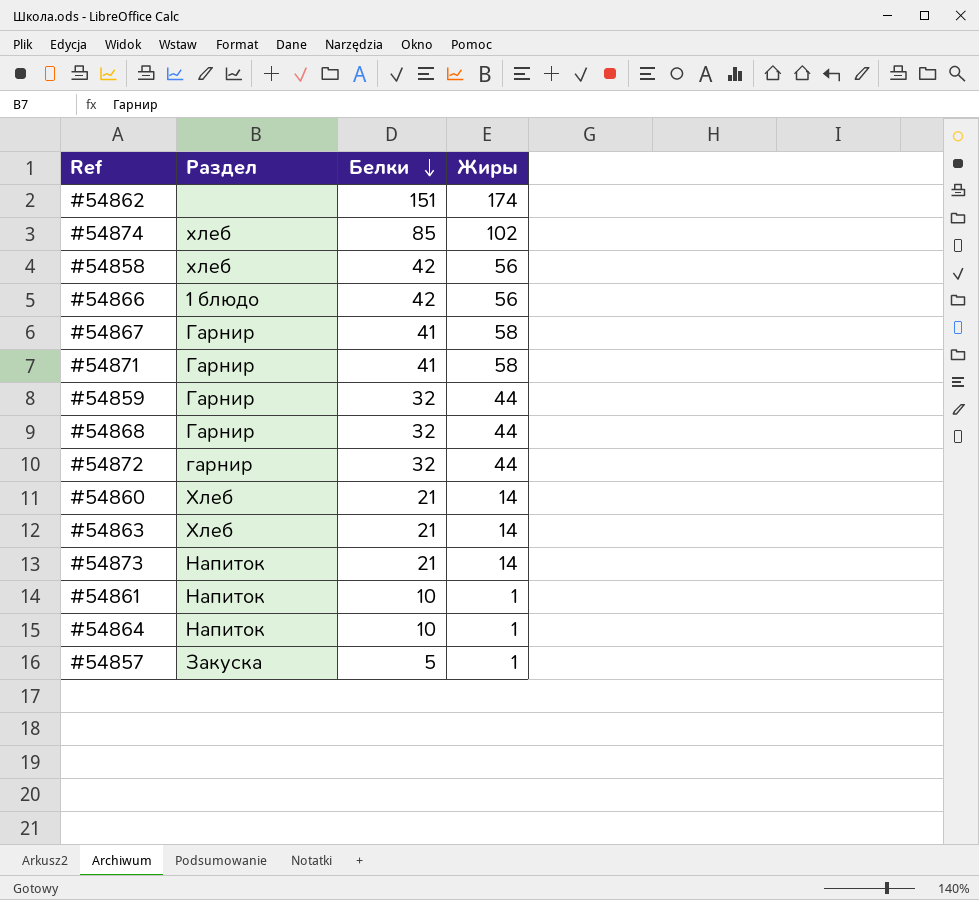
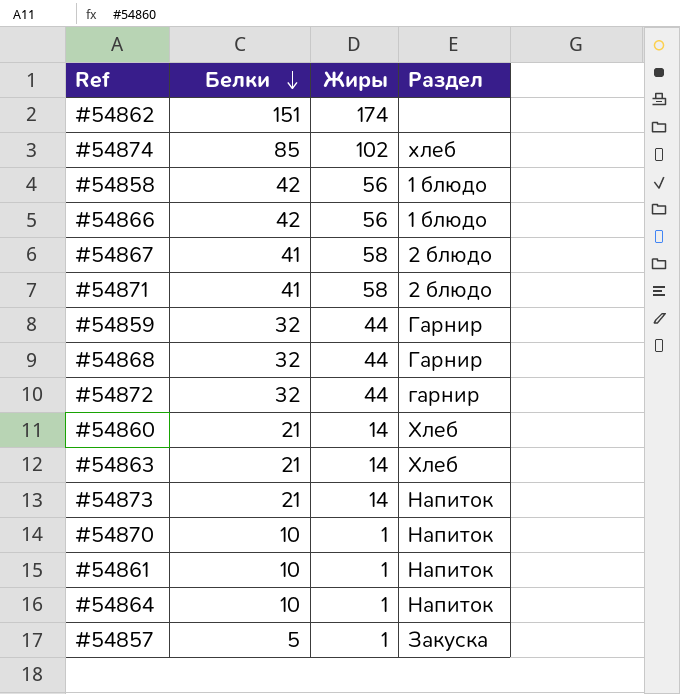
column Раздел | position: 2 -> 4
#54858 | Раздел: хлеб -> 1 блюдо
#54867 | Раздел: Гарнир -> 2 блюдо
#54871 | Раздел: Гарнир -> 2 блюдо
row #54870: none -> 10 | 1 | Напиток

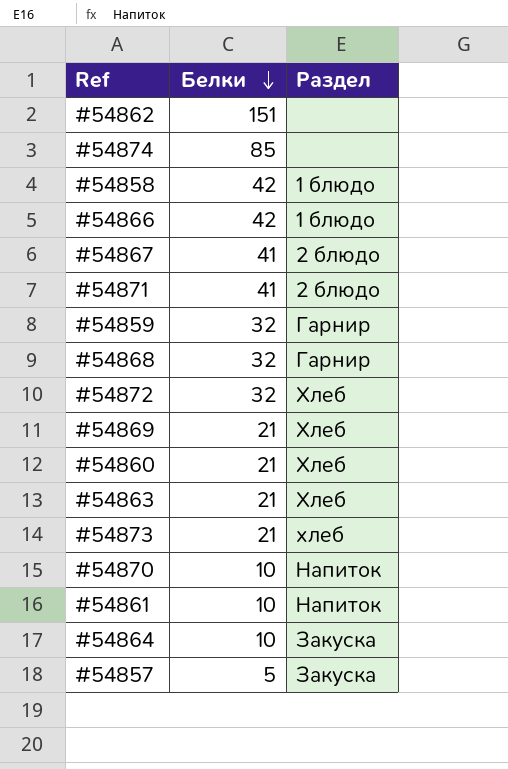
column Жиры | position: 3 -> none
#54874 | Раздел: хлеб -> none
#54872 | Раздел: гарнир -> Хлеб
row #54869: none -> 21 | Хлеб
#54873 | Раздел: Напиток -> хлеб
#54864 | Раздел: Напиток -> Закуска

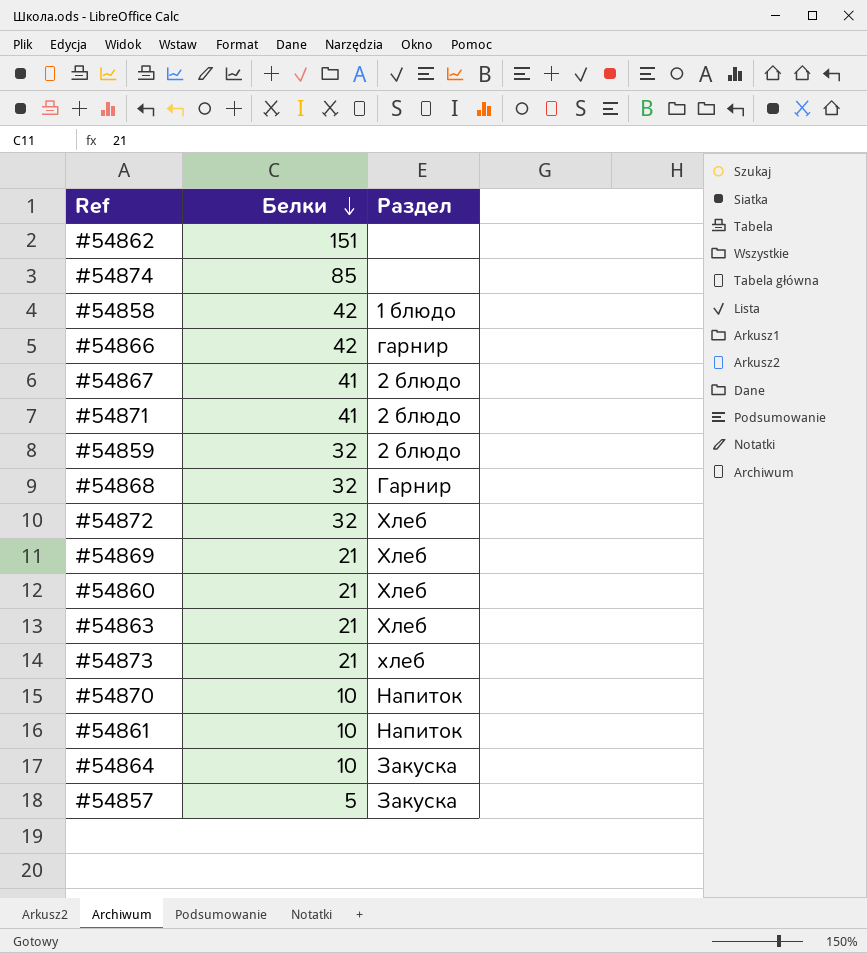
#54866 | Раздел: 1 блюдо -> гарнир
#54859 | Раздел: Гарнир -> 2 блюдо

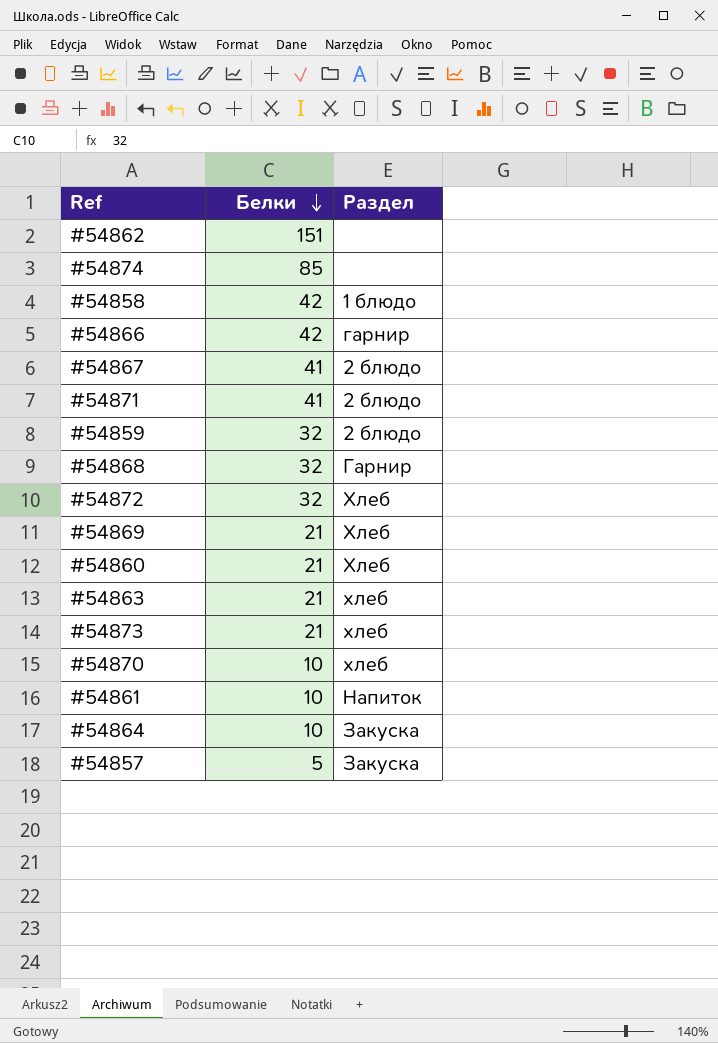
#54863 | Раздел: Хлеб -> хлеб
#54870 | Раздел: Напиток -> хлеб

